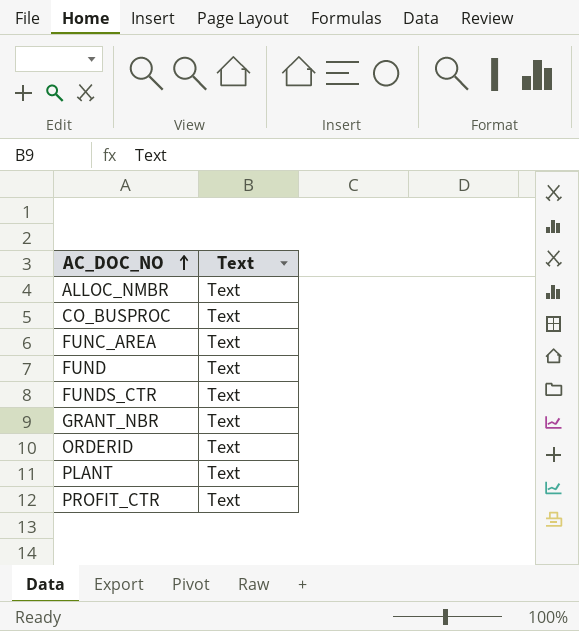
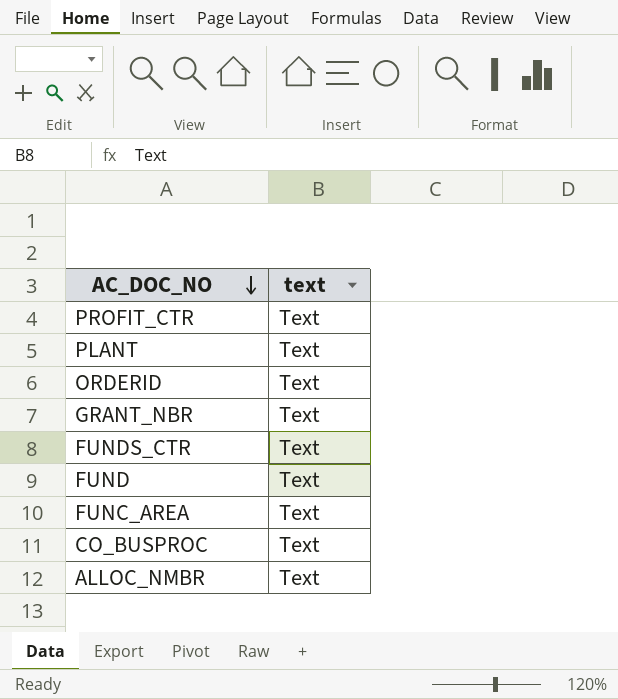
row order: AC_DOC_NO ascending -> AC_DOC_NO descending
column name: Text -> text

